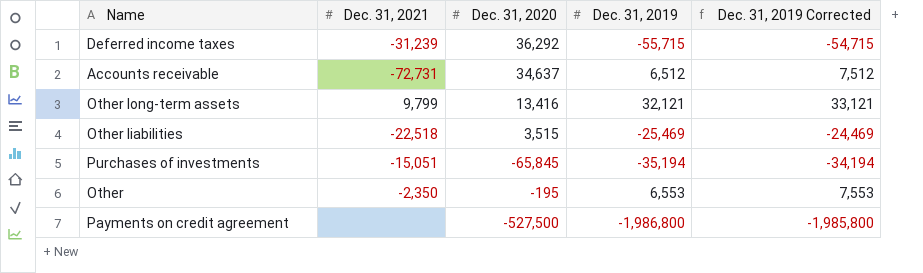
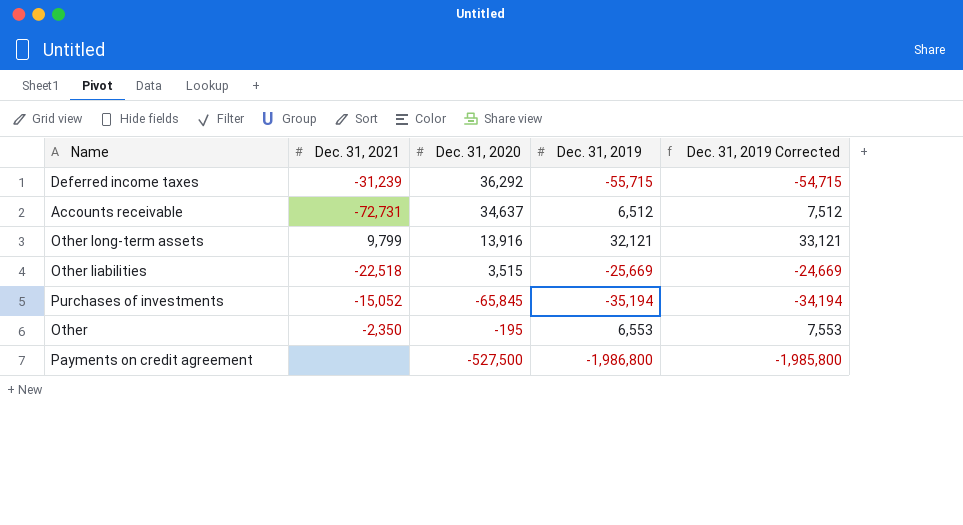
Other long-term assets | Dec. 31, 2020: 13,416 -> 13,916
Other liabilities | Dec. 31, 2019: -25,469 -> -25,669
Other liabilities | Dec. 31, 2019 Corrected: -24,469 -> -24,669
Purchases of investments | Dec. 31, 2021: -15,051 -> -15,052

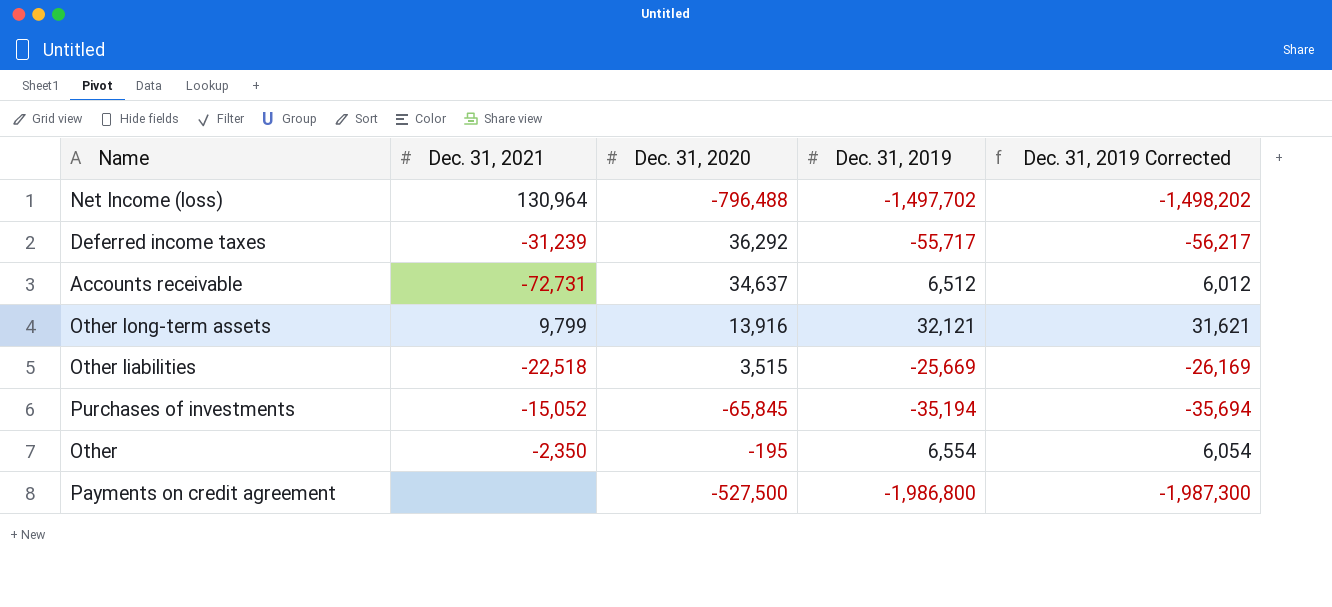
column Dec. 31, 2019 Corrected | formula: [Dec. 31, 2019] + 1000 -> [Dec. 31, 2019] - 500
row Net Income (loss): none -> 130,964 | -796,488 | -1,497,702 | -1,498,202
Deferred income taxes | Dec. 31, 2019: -55,715 -> -55,717
Other | Dec. 31, 2019: 6,553 -> 6,554

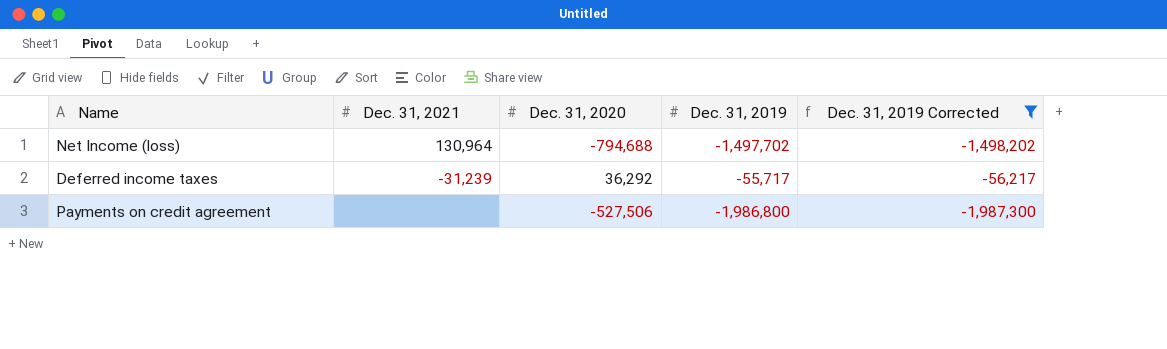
filter: none -> Dec. 31, 2019 Corrected <= -56,217
Net Income (loss) | Dec. 31, 2020: -796,488 -> -794,688
Payments on credit agreement | Dec. 31, 2020: -527,500 -> -527,506

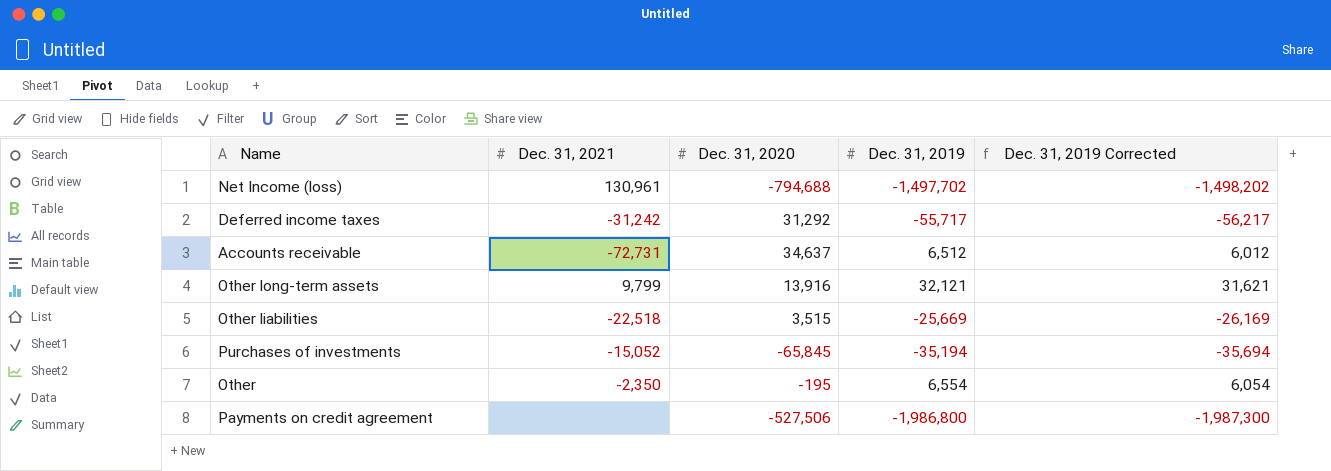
filter: Dec. 31, 2019 Corrected <= -56,217 -> none
Net Income (loss) | Dec. 31, 2021: 130,964 -> 130,961
Deferred income taxes | Dec. 31, 2021: -31,239 -> -31,242
Deferred income taxes | Dec. 31, 2020: 36,292 -> 31,292

